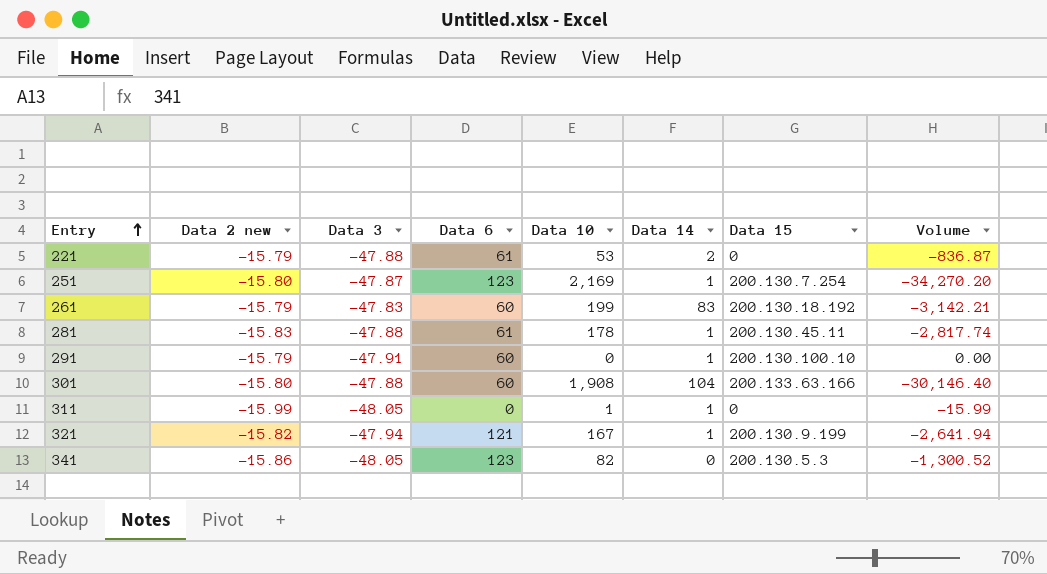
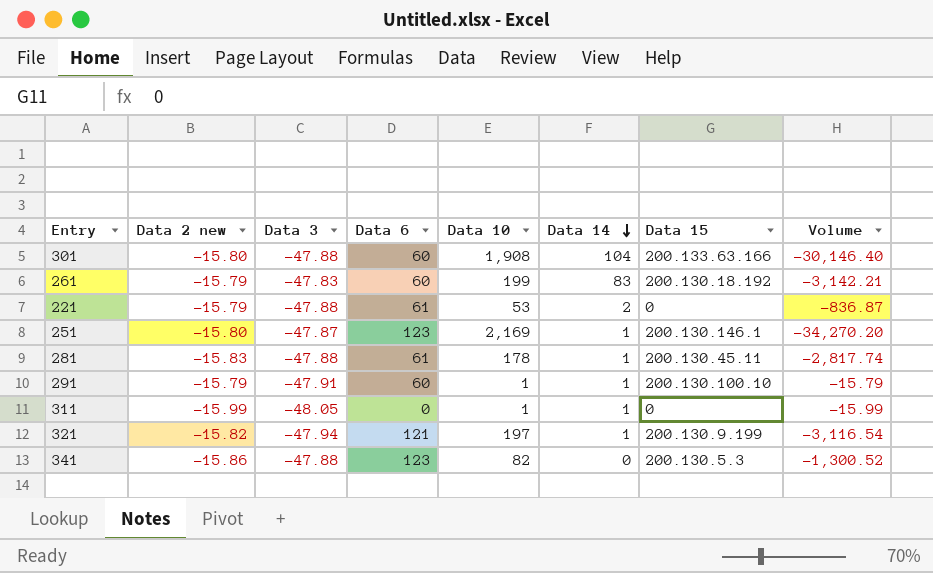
row order: Entry ascending -> Data 14 descending
251 | Data 15: 200.130.7.254 -> 200.130.146.1
291 | Data 10: 0 -> 1
291 | Volume: 0.00 -> -15.79
321 | Data 10: 167 -> 197
321 | Volume: -2,641.94 -> -3,116.54
341 | Data 3: -48.05 -> -47.88

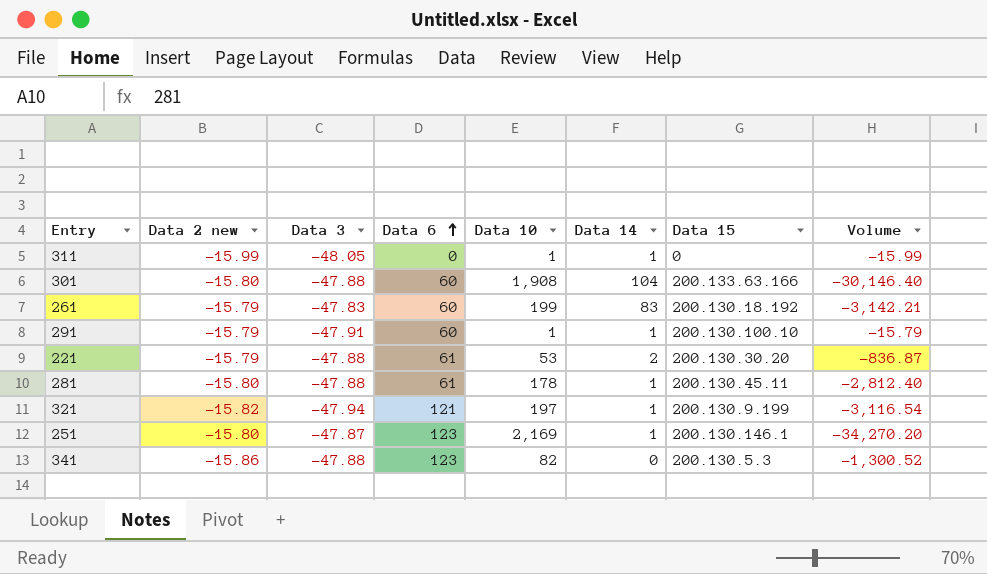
row order: Data 14 descending -> Data 6 ascending
221 | Data 15: 0 -> 200.130.30.20
281 | Data 2 new: -15.83 -> -15.80
281 | Volume: -2,817.74 -> -2,812.40

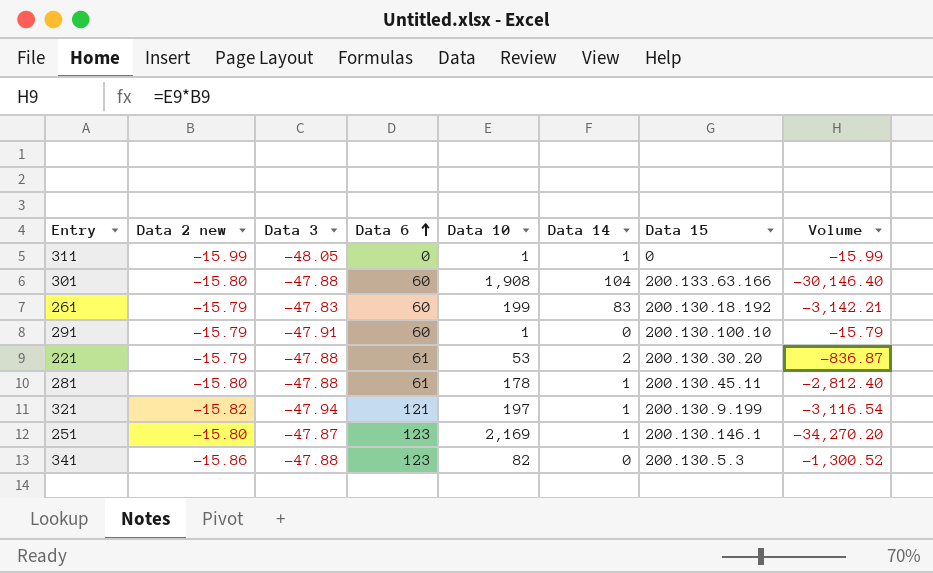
291 | Data 14: 1 -> 0

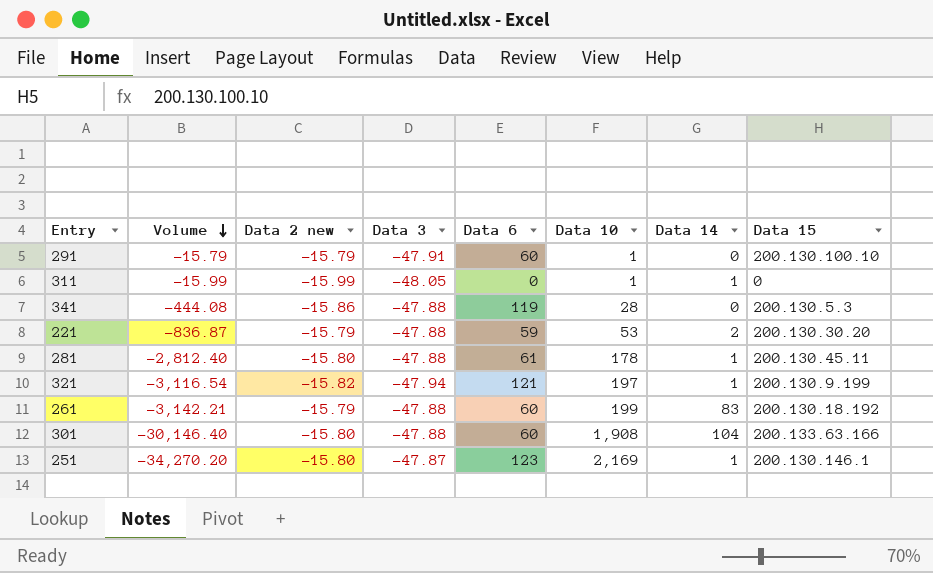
row order: Data 6 ascending -> Volume descending
column Volume | position: 8 -> 2
341 | Volume: -1,300.52 -> -444.08
341 | Data 6: 123 -> 119
341 | Data 10: 82 -> 28
221 | Data 6: 61 -> 59
261 | Data 3: -47.83 -> -47.88

